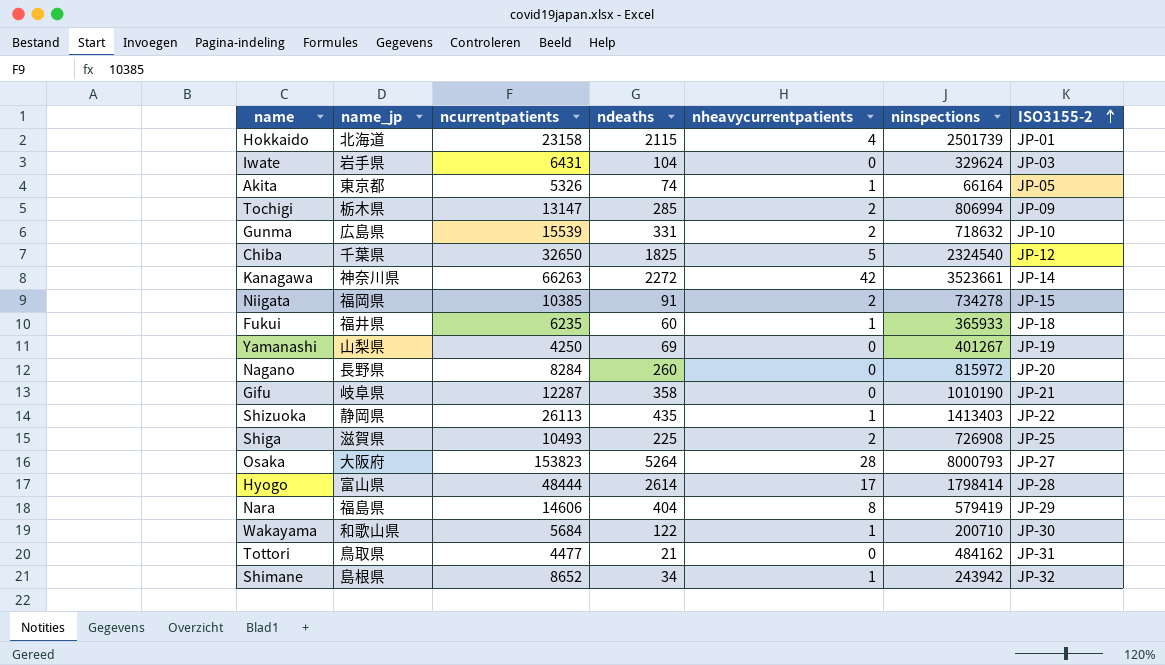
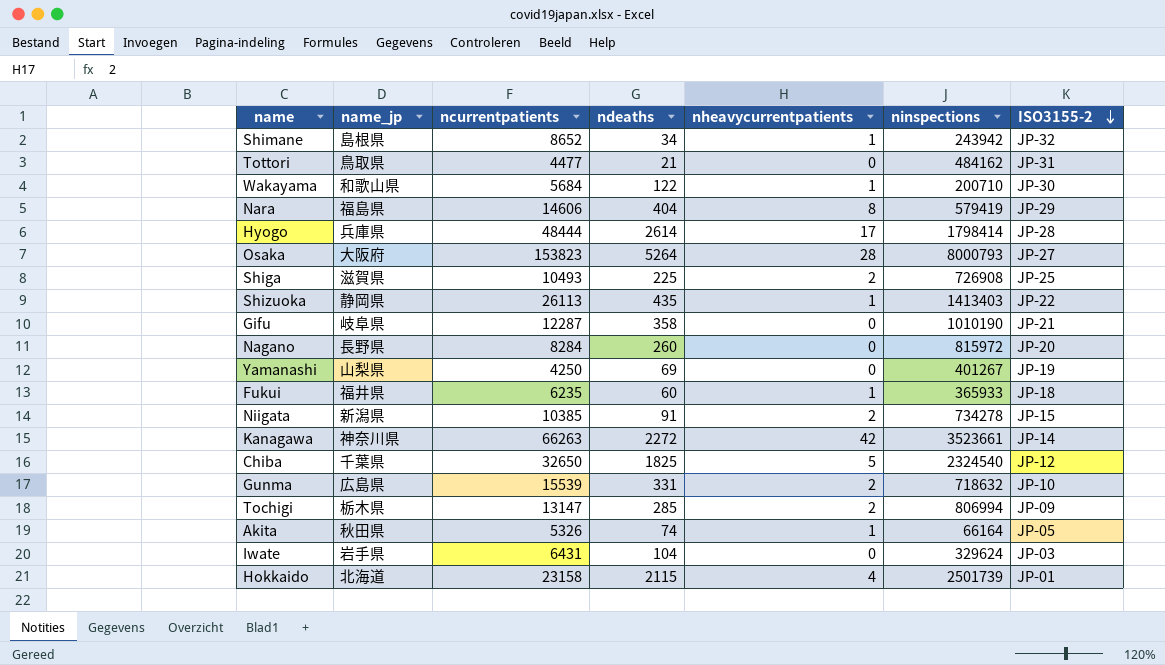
row order: ISO3155-2 ascending -> ISO3155-2 descending
Hyogo | name_jp: 富山県 -> 兵庫県
Niigata | name_jp: 福岡県 -> 新潟県
Akita | name_jp: 東京都 -> 秋田県

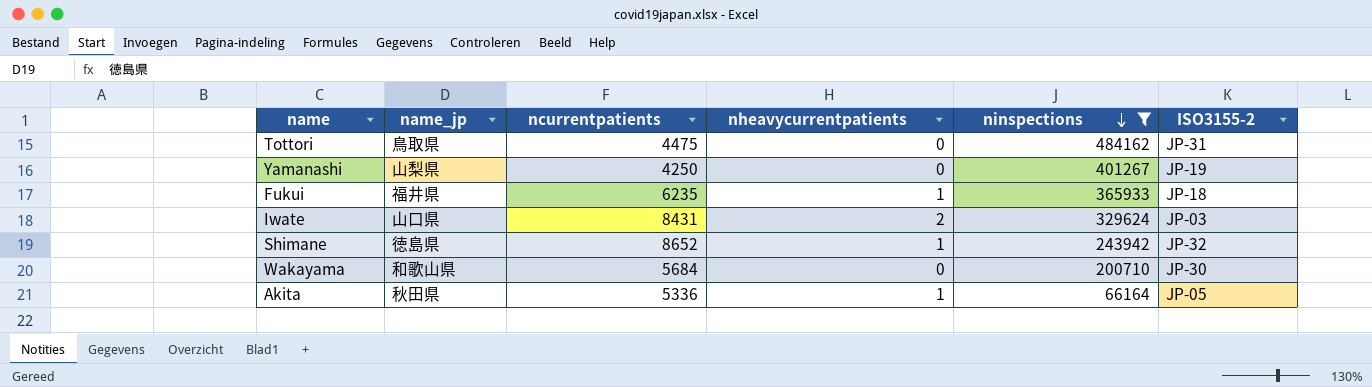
filter: none -> ninspections <= 484162
row order: ISO3155-2 descending -> ninspections descending
column ndeaths | position: 4 -> none
Tottori | ncurrentpatients: 4477 -> 4475
Iwate | name_jp: 岩手県 -> 山口県
Iwate | ncurrentpatients: 6431 -> 8431
Iwate | nheavycurrentpatients: 0 -> 2
Shimane | name_jp: 島根県 -> 徳島県
Wakayama | nheavycurrentpatients: 1 -> 0
Akita | ncurrentpatients: 5326 -> 5336

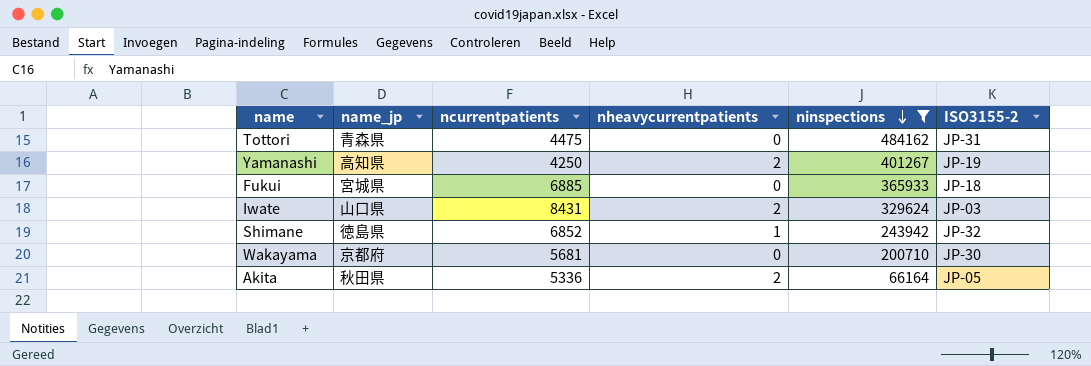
Tottori | name_jp: 鳥取県 -> 青森県
Yamanashi | name_jp: 山梨県 -> 高知県
Yamanashi | nheavycurrentpatients: 0 -> 2
Fukui | name_jp: 福井県 -> 宮城県
Fukui | ncurrentpatients: 6235 -> 6885
Fukui | nheavycurrentpatients: 1 -> 0
Shimane | ncurrentpatients: 8652 -> 6852
Wakayama | name_jp: 和歌山県 -> 京都府
Wakayama | ncurrentpatients: 5684 -> 5681
Akita | nheavycurrentpatients: 1 -> 2

